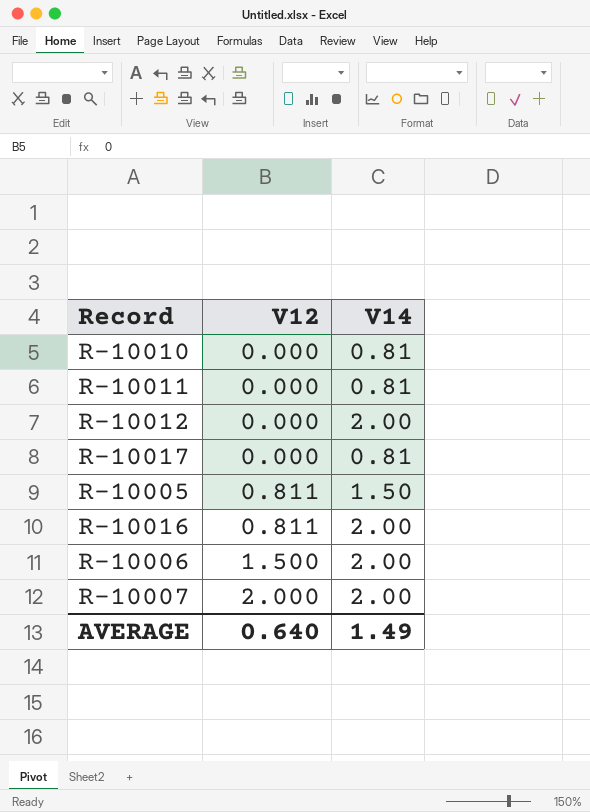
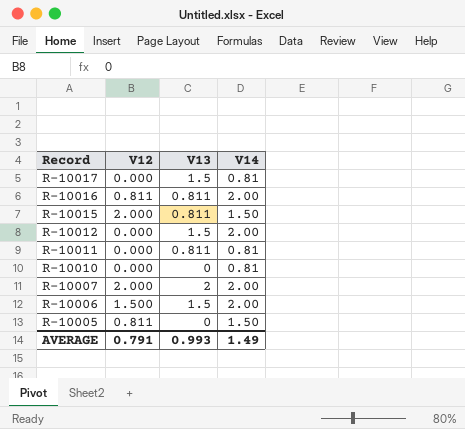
row order: V12 ascending -> Record descending
column V13 | position: none -> 3
row R-10015: none -> 2.000 | 0.811 | 1.50
AVERAGE | V12: 0.640 -> 0.791

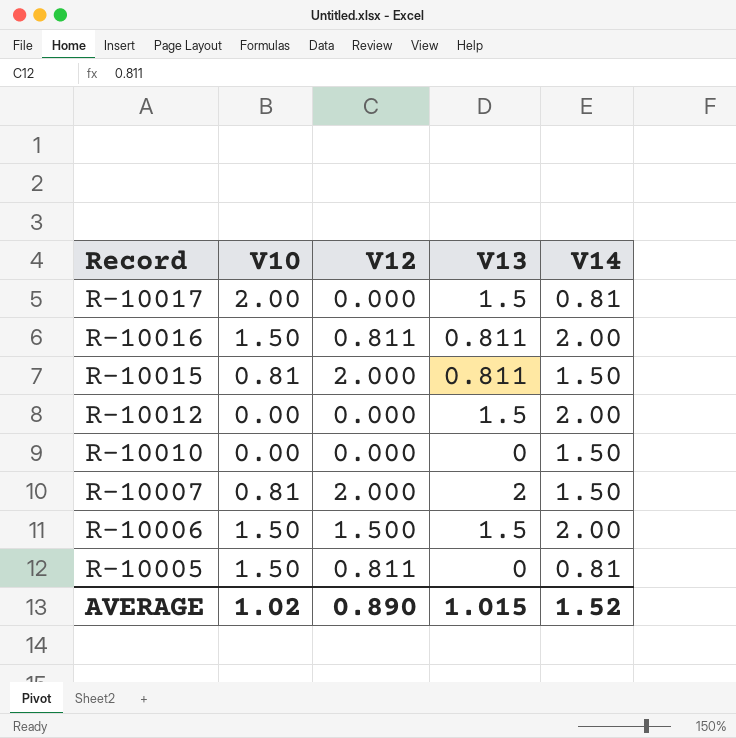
column V10 | position: none -> 2
row R-10011: 0.000 | 0.811 | 0.81 -> none
R-10010 | V14: 0.81 -> 1.50
R-10007 | V14: 2.00 -> 1.50
R-10005 | V14: 1.50 -> 0.81
AVERAGE | V12: 0.791 -> 0.890
AVERAGE | V13: 0.993 -> 1.015
AVERAGE | V14: 1.49 -> 1.52

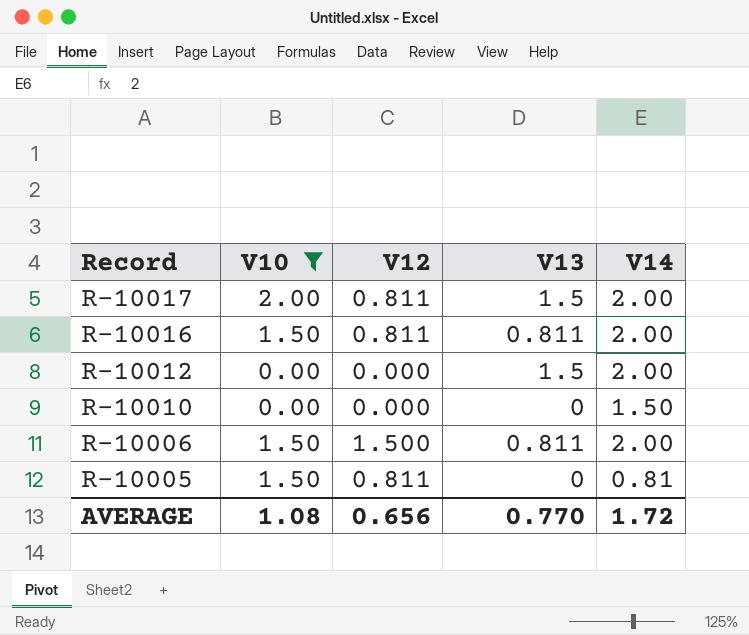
filter: none -> V10 != 0.81
R-10017 | V12: 0.000 -> 0.811
R-10017 | V14: 0.81 -> 2.00
R-10006 | V13: 1.5 -> 0.811
AVERAGE | V10: 1.02 -> 1.08
AVERAGE | V12: 0.890 -> 0.656
AVERAGE | V13: 1.015 -> 0.770
AVERAGE | V14: 1.52 -> 1.72

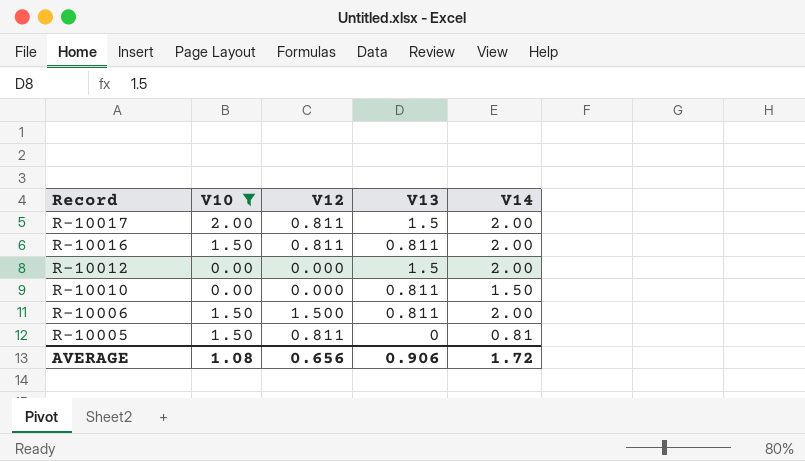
R-10010 | V13: 0 -> 0.811
AVERAGE | V13: 0.770 -> 0.906

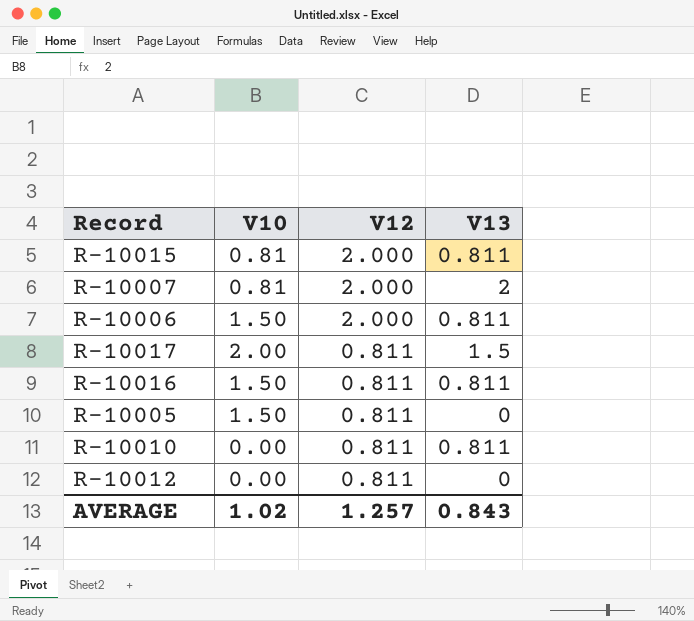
filter: V10 != 0.81 -> none
row order: Record descending -> V12 descending
column V14 | position: 5 -> none
R-10006 | V12: 1.500 -> 2.000
R-10010 | V12: 0.000 -> 0.811
R-10012 | V12: 0.000 -> 0.811
R-10012 | V13: 1.5 -> 0
AVERAGE | V10: 1.08 -> 1.02
AVERAGE | V12: 0.656 -> 1.257
AVERAGE | V13: 0.906 -> 0.843

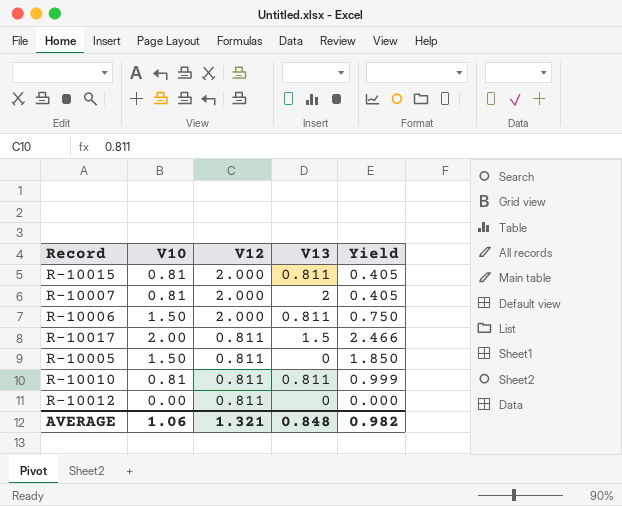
column Yield | formula: none -> [V10] / [V12]
row R-10016: 1.50 | 0.811 | 0.811 -> none
R-10010 | V10: 0.00 -> 0.81
AVERAGE | V10: 1.02 -> 1.06
AVERAGE | V12: 1.257 -> 1.321
AVERAGE | V13: 0.843 -> 0.848

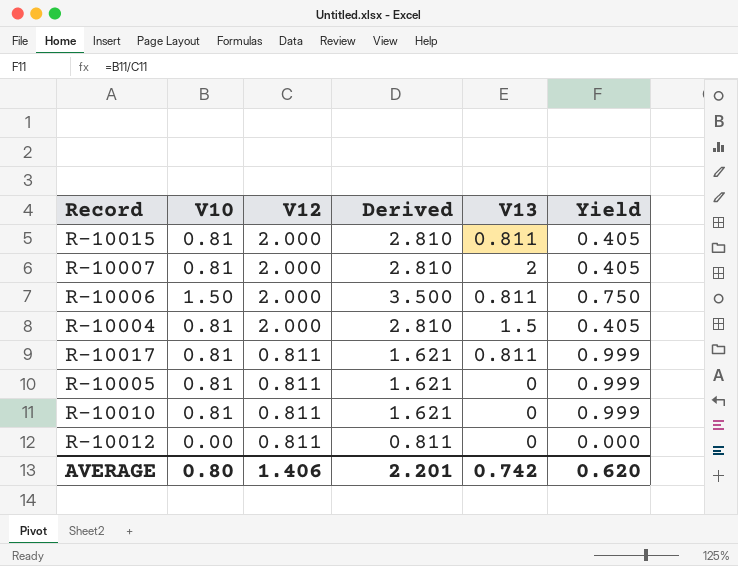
column Derived | formula: none -> [V10] + [V12]
row R-10004: none -> 0.81 | 2.000 | 2.810 | 1.5 | 0.405
R-10017 | V10: 2.00 -> 0.81
R-10017 | V13: 1.5 -> 0.811
R-10017 | Yield: 2.466 -> 0.999
R-10005 | V10: 1.50 -> 0.81
R-10005 | Yield: 1.850 -> 0.999
R-10010 | V13: 0.811 -> 0
AVERAGE | V10: 1.06 -> 0.80
AVERAGE | V12: 1.321 -> 1.406
AVERAGE | V13: 0.848 -> 0.742
AVERAGE | Yield: 0.982 -> 0.620

